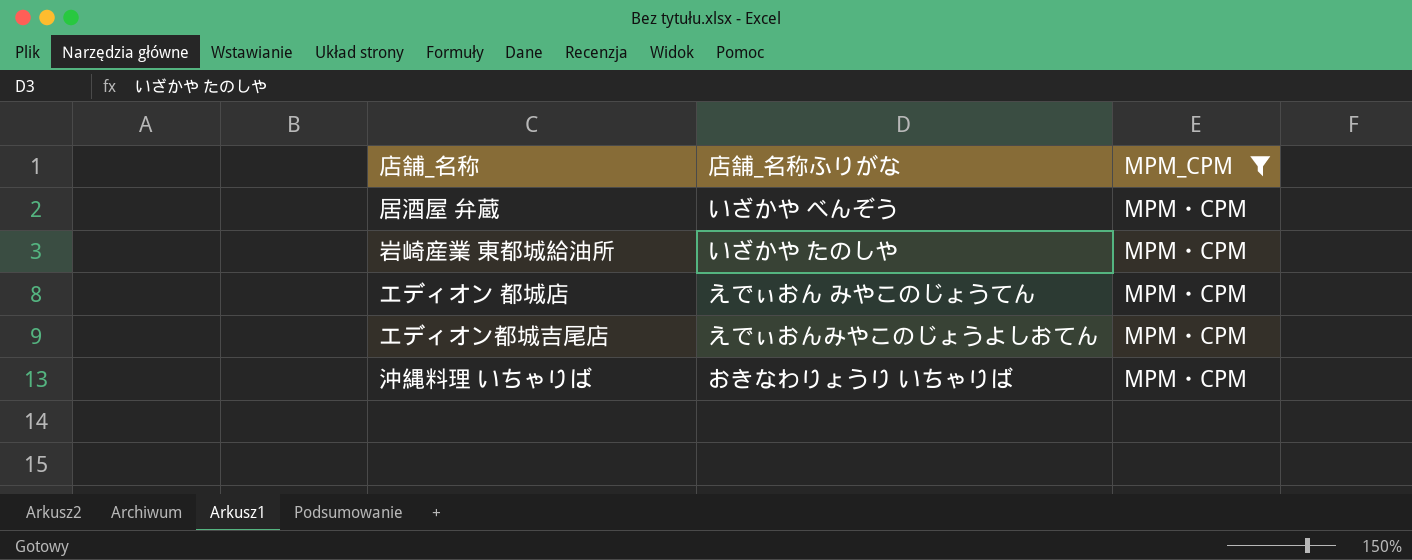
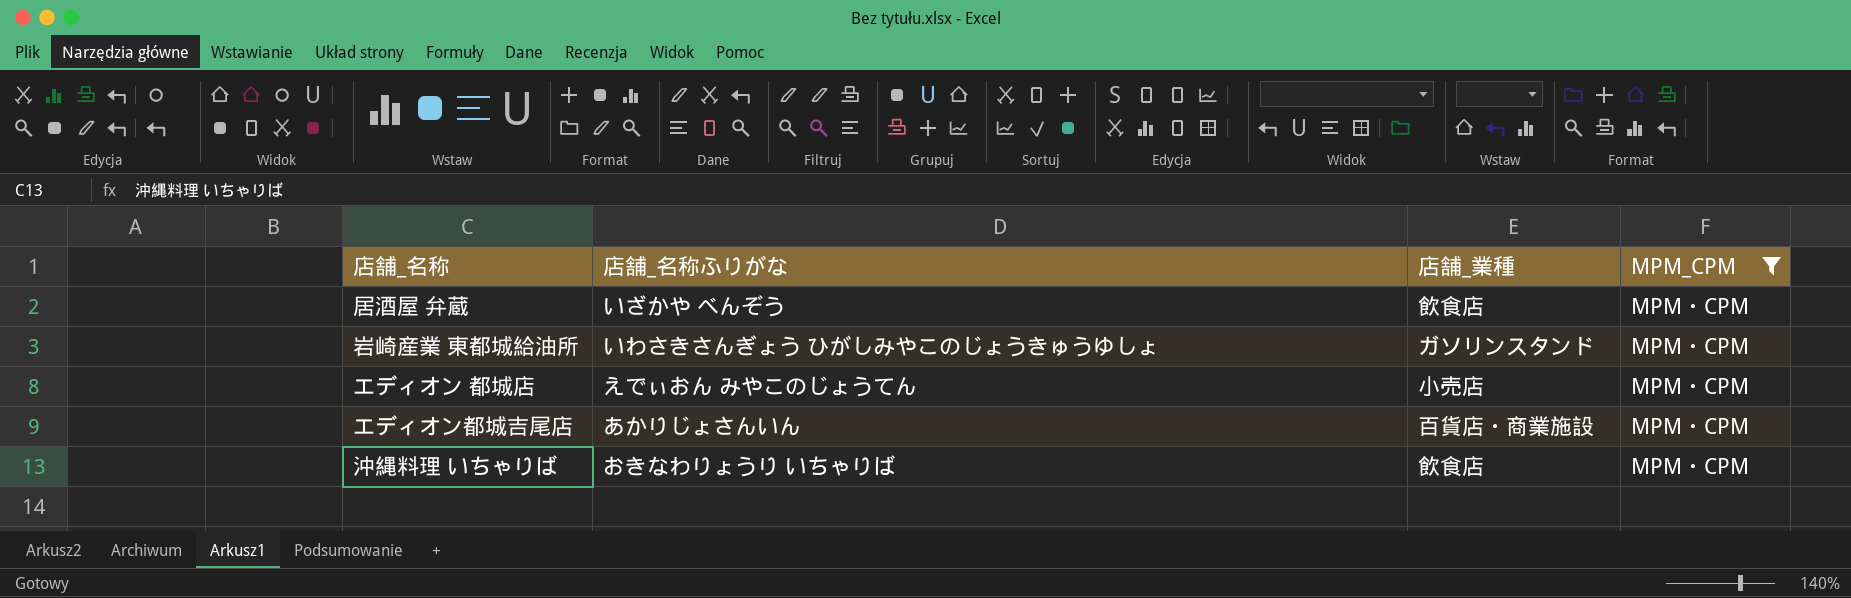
column 店舗_業種 | position: none -> 3
岩崎産業 東都城給油所 | 店舗_名称ふりがな: いざかや たのしや -> いわさきさんぎょう ひがしみやこのじょうきゅうゆしょ
エディオン都城吉尾店 | 店舗_名称ふりがな: えでぃおんみやこのじょうよしおてん -> あかりじょさんいん

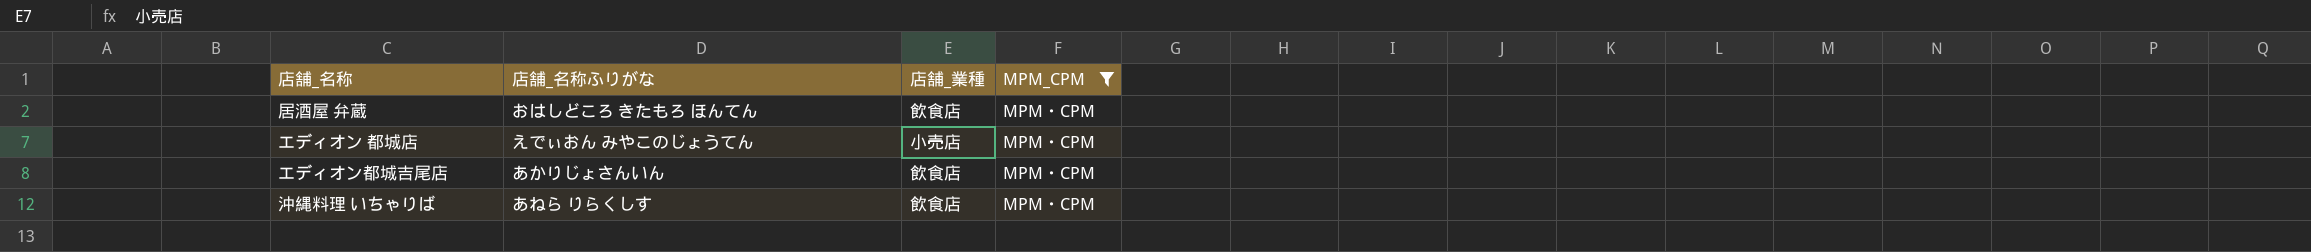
row 岩崎産業 東都城給油所: いわさきさんぎょう ひがしみやこのじょうきゅうゆしょ | ガソリンスタンド | MPM・CPM -> none
居酒屋 弁蔵 | 店舗_名称ふりがな: いざかや べんぞう -> おはしどころ きたもろ ほんてん
エディオン都城吉尾店 | 店舗_業種: 百貨店・商業施設 -> 飲食店
沖縄料理 いちゃりば | 店舗_名称ふりがな: おきなわりょうり いちゃりば -> あねら りらくしす

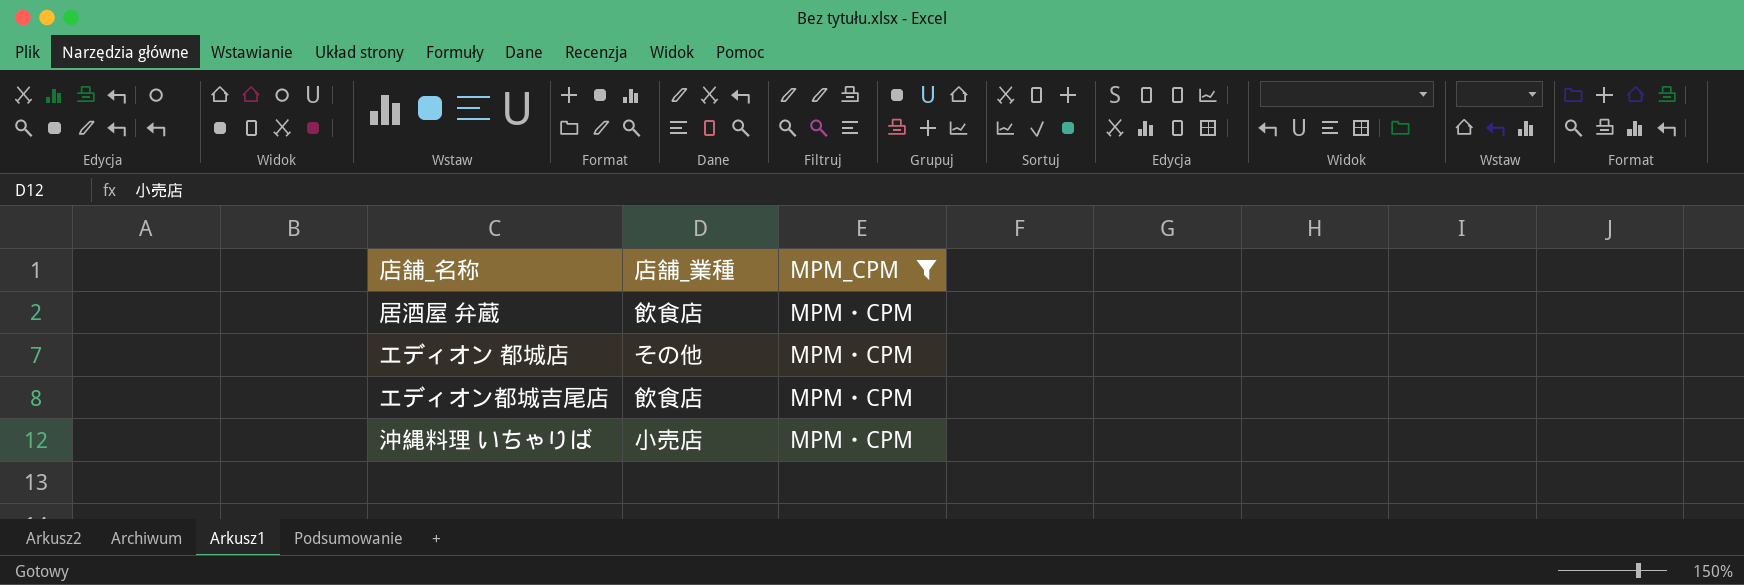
column 店舗_名称ふりがな | position: 2 -> none
エディオン 都城店 | 店舗_業種: 小売店 -> その他
沖縄料理 いちゃりば | 店舗_業種: 飲食店 -> 小売店

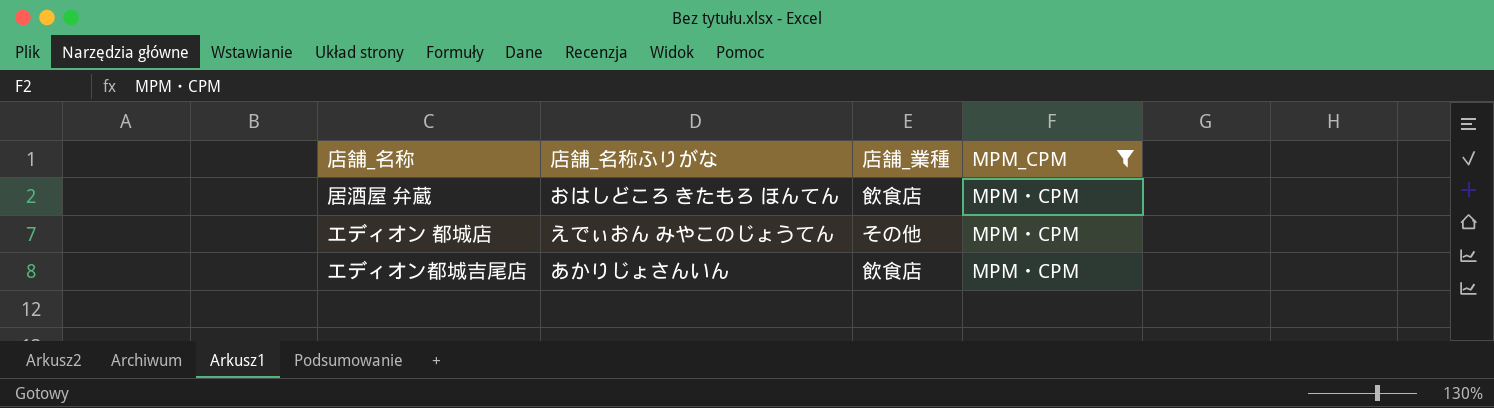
column 店舗_名称ふりがな | position: none -> 2
row 沖縄料理 いちゃりば: 小売店 | MPM・CPM -> none

